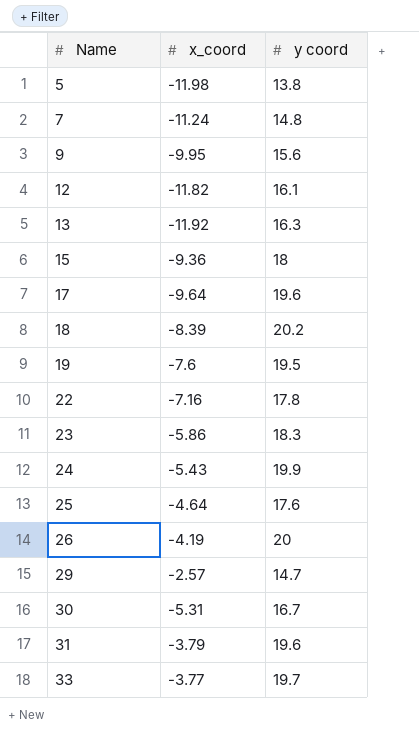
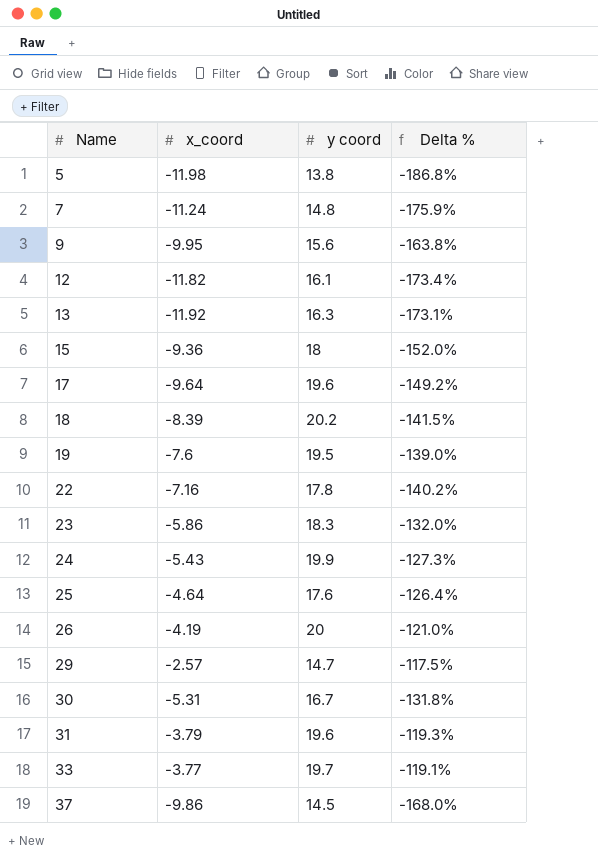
column Delta % | formula: none -> ([x_coord] - [y coord]) / [y coord]
row 37: none -> -9.86 | 14.5 | -168.0%

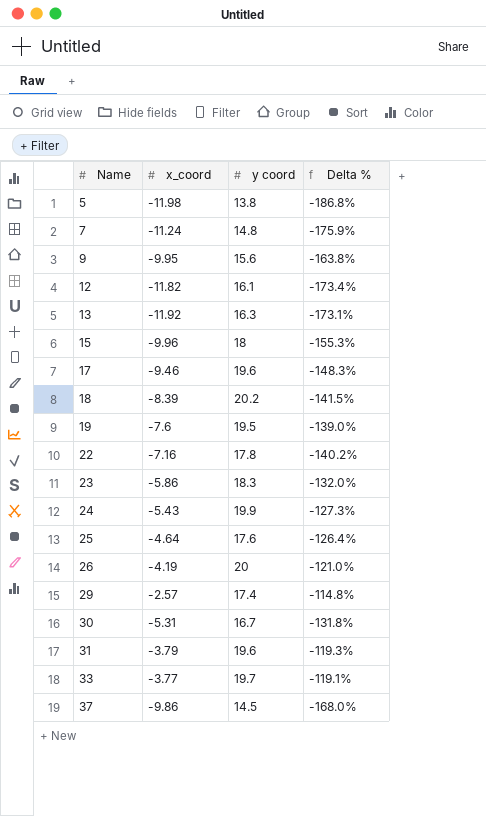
15 | x_coord: -9.36 -> -9.96
15 | Delta %: -152.0% -> -155.3%
17 | x_coord: -9.64 -> -9.46
17 | Delta %: -149.2% -> -148.3%
29 | y coord: 14.7 -> 17.4
29 | Delta %: -117.5% -> -114.8%

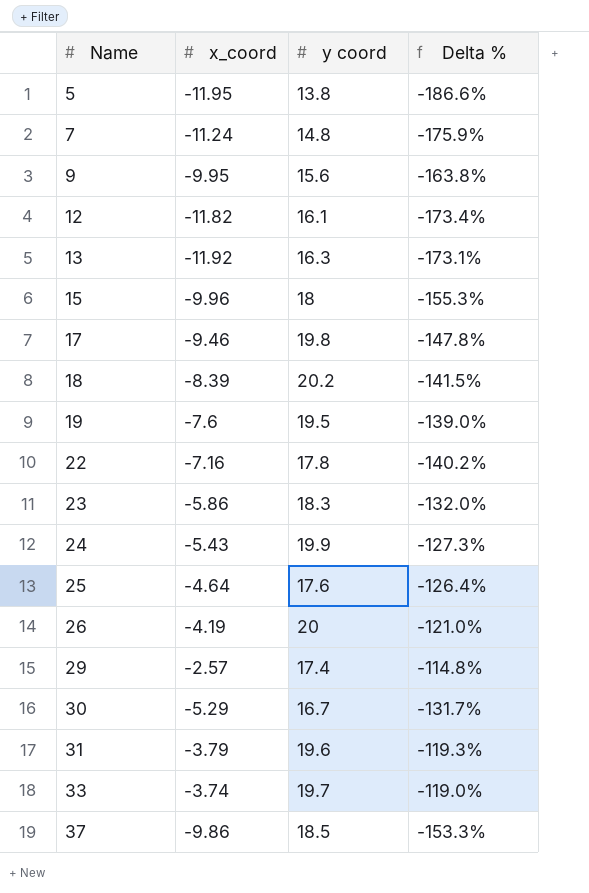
5 | x_coord: -11.98 -> -11.95
5 | Delta %: -186.8% -> -186.6%
17 | y coord: 19.6 -> 19.8
17 | Delta %: -148.3% -> -147.8%
30 | x_coord: -5.31 -> -5.29
30 | Delta %: -131.8% -> -131.7%
33 | x_coord: -3.77 -> -3.74
33 | Delta %: -119.1% -> -119.0%
37 | y coord: 14.5 -> 18.5
37 | Delta %: -168.0% -> -153.3%

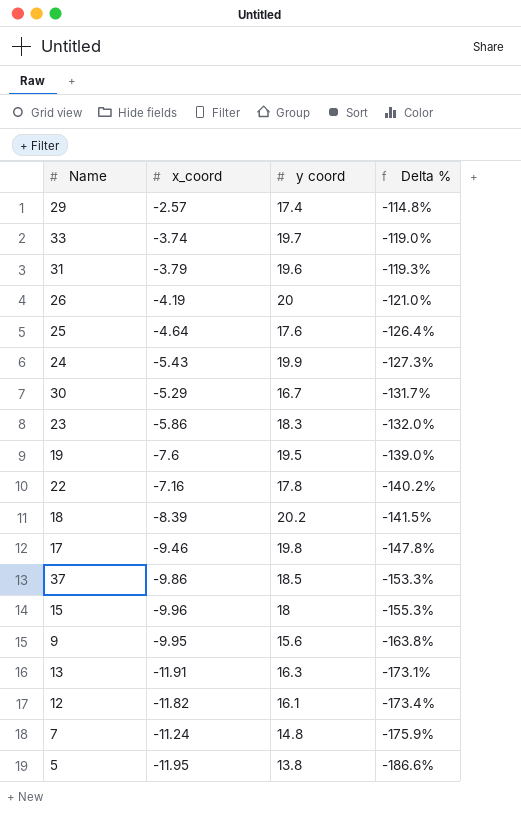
row order: Name ascending -> Delta % descending
13 | x_coord: -11.92 -> -11.91

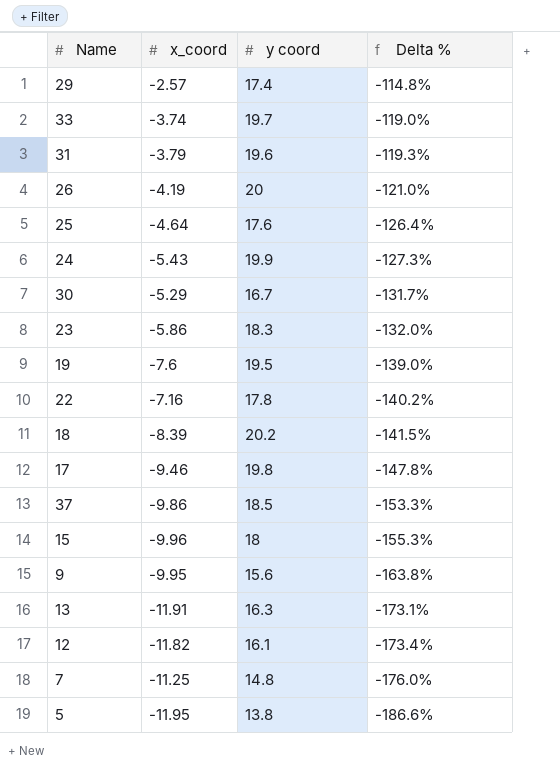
7 | x_coord: -11.24 -> -11.25
7 | Delta %: -175.9% -> -176.0%

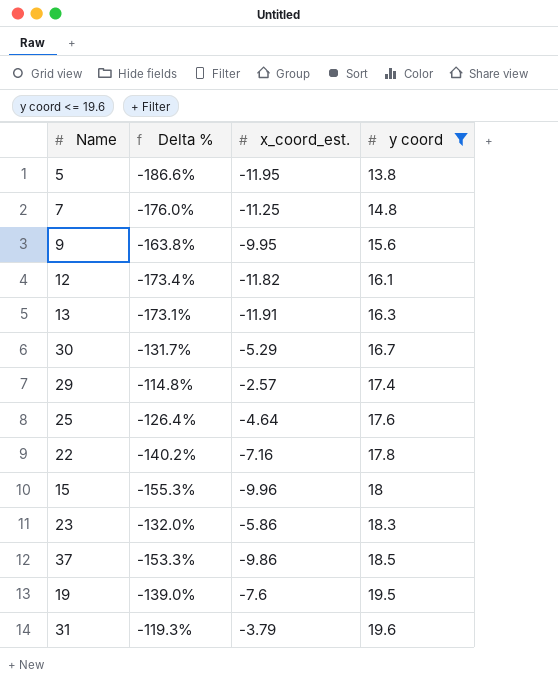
filter: none -> y coord <= 19.6
row order: Delta % descending -> y coord ascending
column Delta % | position: 4 -> 2
column name: x_coord -> x_coord_est.

